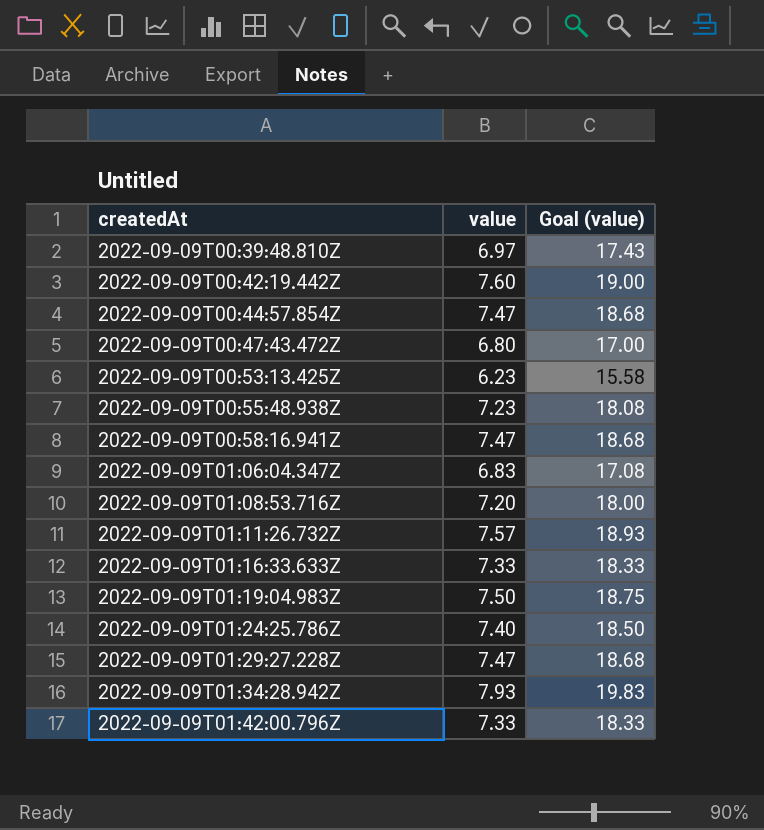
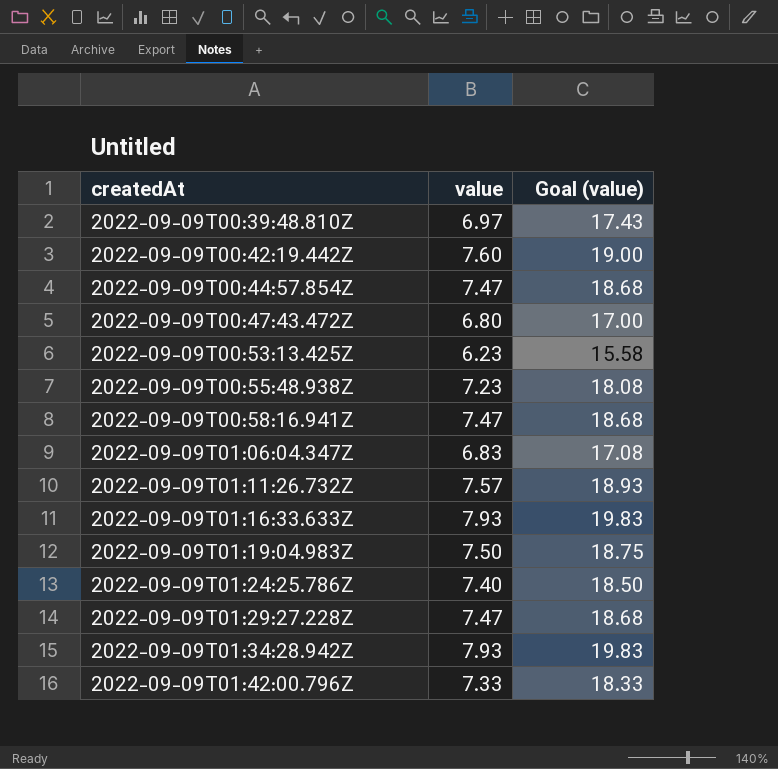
row 2022-09-09T01:08:53.716Z: 7.20 | 18.00 -> none
2022-09-09T01:16:33.633Z | value: 7.33 -> 7.93
2022-09-09T01:16:33.633Z | Goal (value): 18.33 -> 19.83

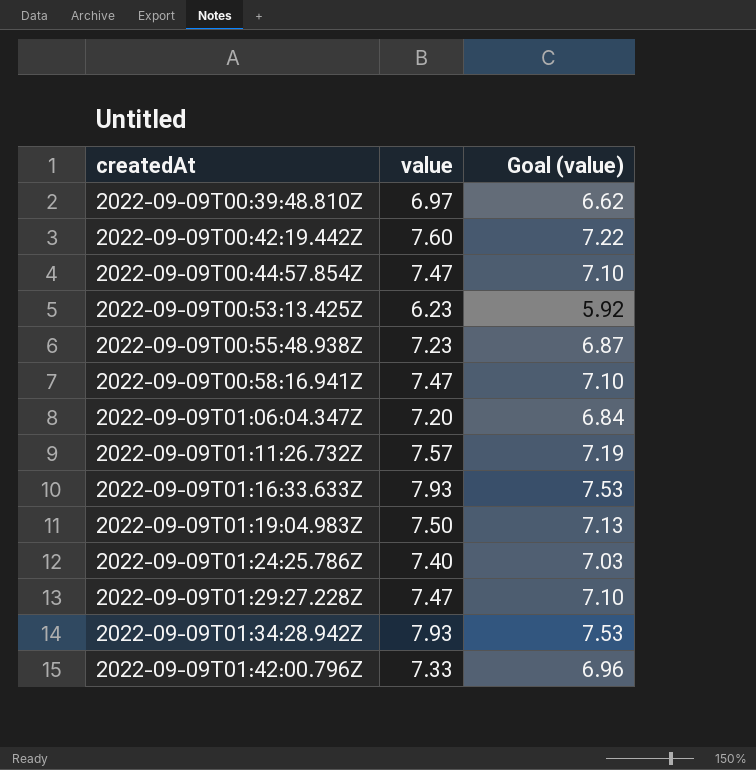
column Goal (value) | formula: [value] * 2.5 -> [value] * 0.95
row 2022-09-09T00:47:43.472Z: 6.80 | 17.00 -> none
2022-09-09T01:06:04.347Z | value: 6.83 -> 7.20

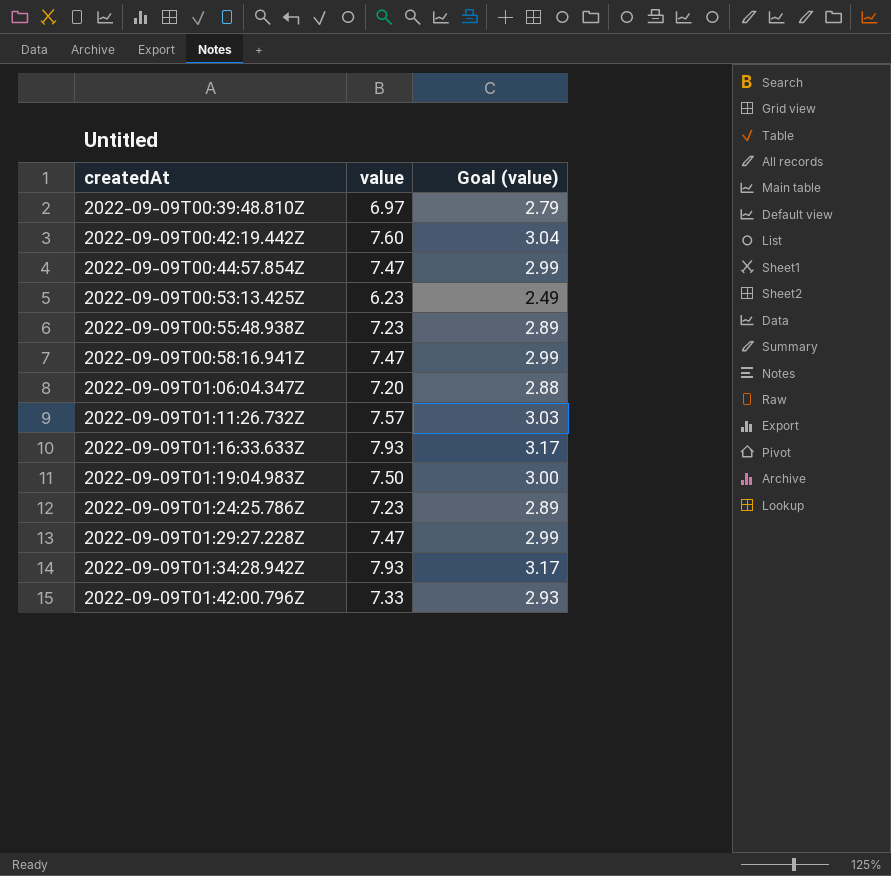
column Goal (value) | formula: [value] * 0.95 -> [value] * 0.4
2022-09-09T01:24:25.786Z | value: 7.40 -> 7.23

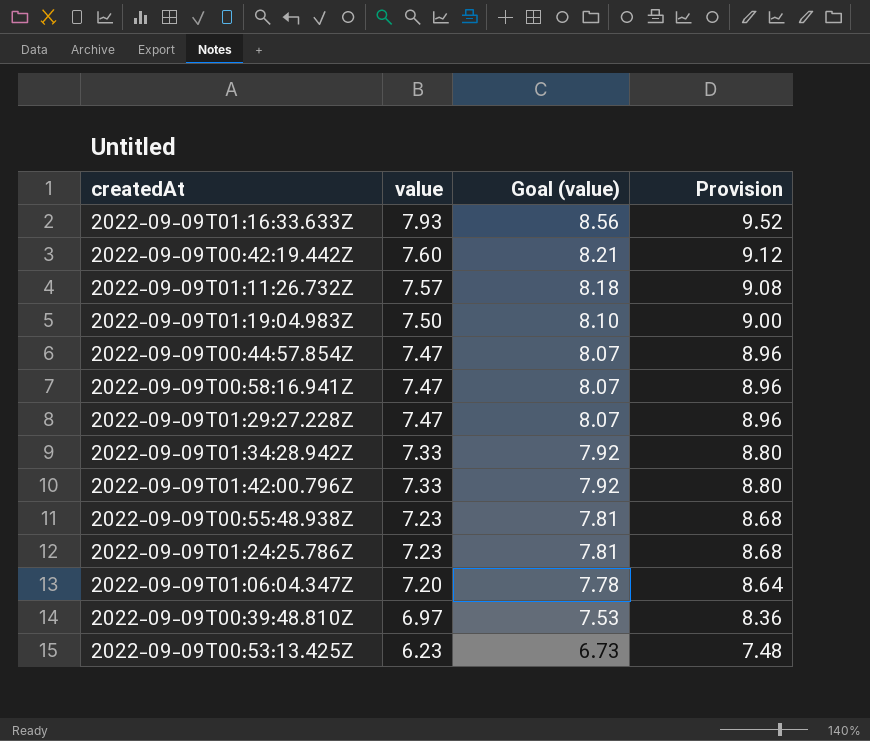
row order: createdAt ascending -> value descending
column Goal (value) | formula: [value] * 0.4 -> [value] * 1.08
column Provision | formula: none -> [value] * 1.2
2022-09-09T01:34:28.942Z | value: 7.93 -> 7.33

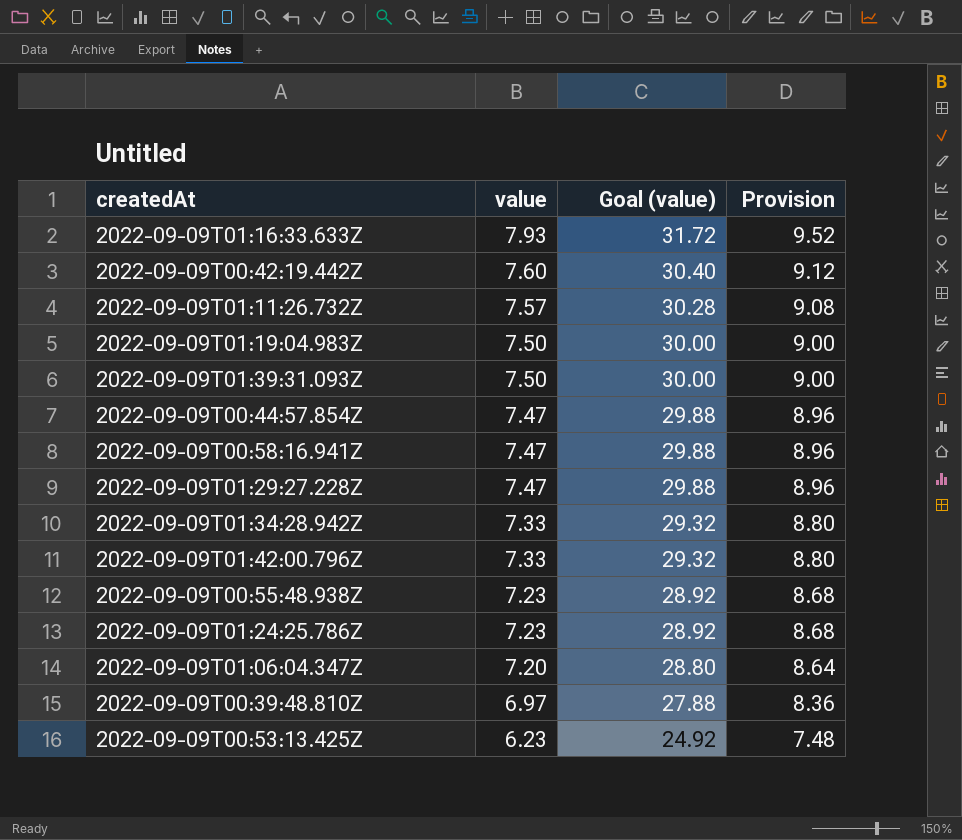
column Goal (value) | formula: [value] * 1.08 -> [value] * 4
row 2022-09-09T01:39:31.093Z: none -> 7.50 | 30.00 | 9.00

